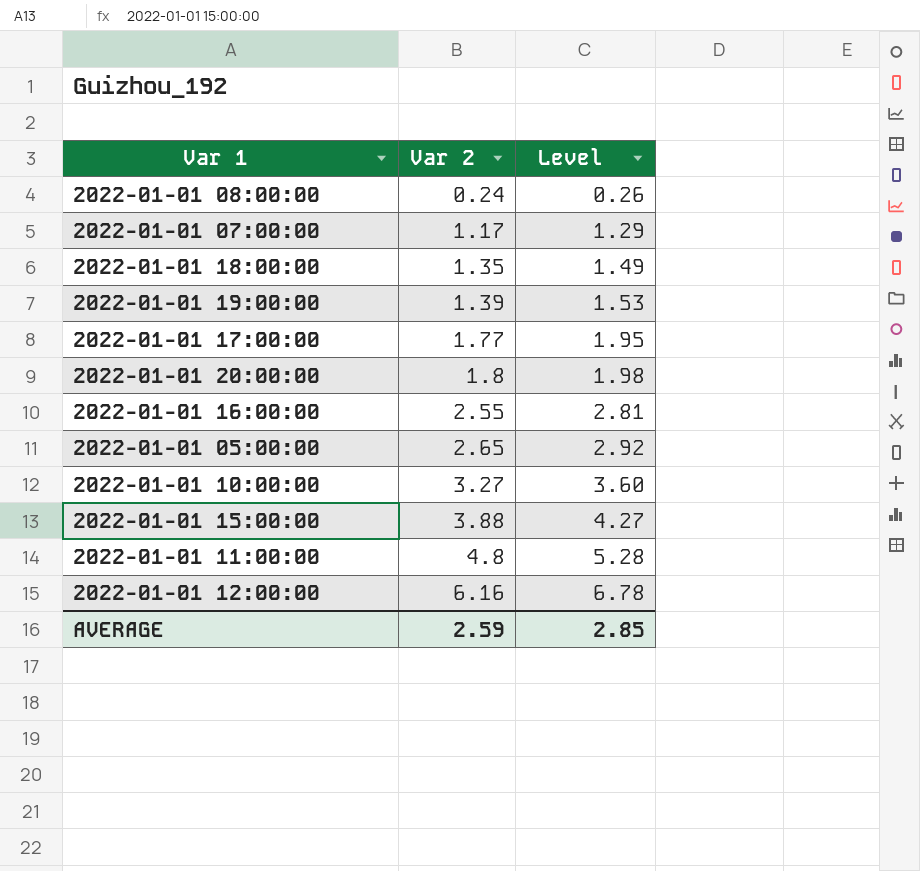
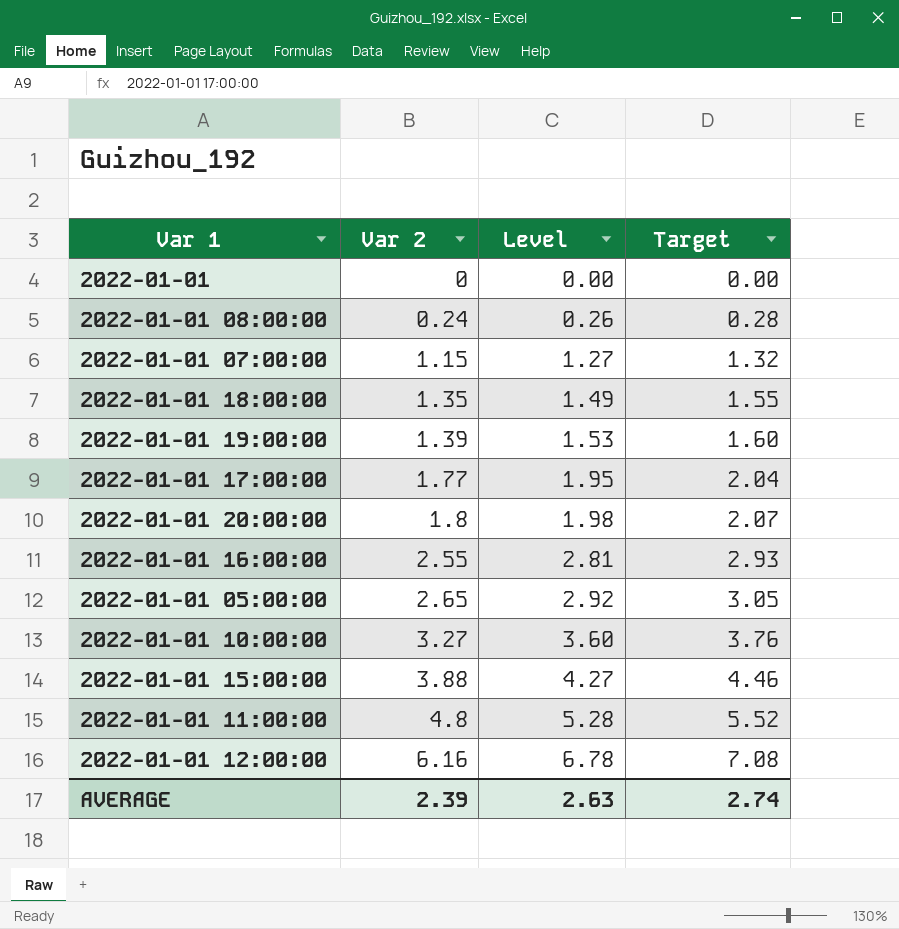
column Target | formula: none -> [Var 2] * 1.15
row 2022-01-01: none -> 0 | 0.00 | 0.00
2022-01-01 07:00:00 | Var 2: 1.17 -> 1.15
2022-01-01 07:00:00 | Level: 1.29 -> 1.27
AVERAGE | Var 2: 2.59 -> 2.39
AVERAGE | Level: 2.85 -> 2.63

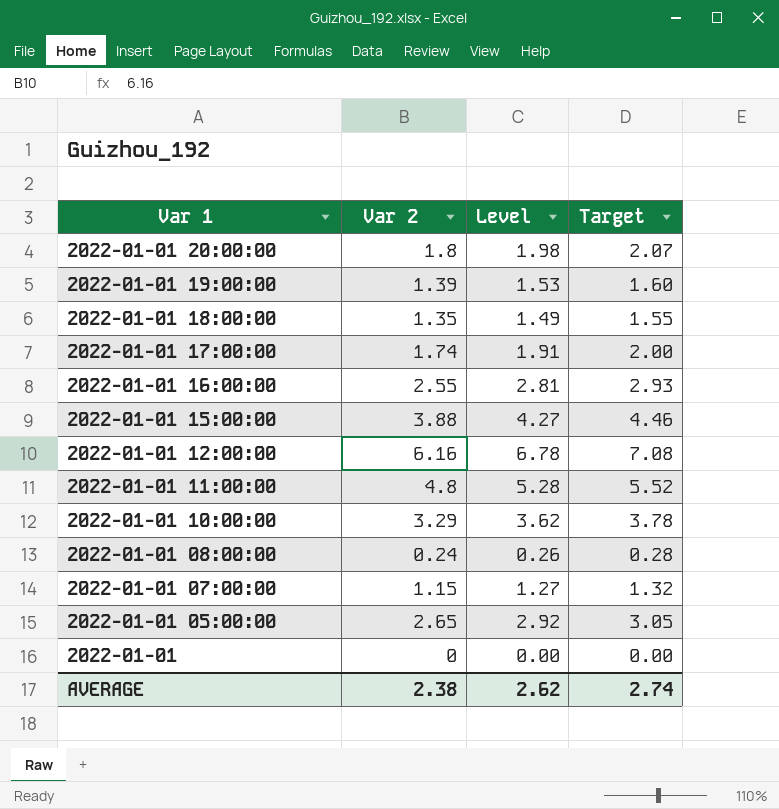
row order: Var 2 ascending -> Var 1 descending
2022-01-01 17:00:00 | Var 2: 1.77 -> 1.74
2022-01-01 17:00:00 | Level: 1.95 -> 1.91
2022-01-01 17:00:00 | Target: 2.04 -> 2.00
2022-01-01 10:00:00 | Var 2: 3.27 -> 3.29
2022-01-01 10:00:00 | Level: 3.60 -> 3.62
2022-01-01 10:00:00 | Target: 3.76 -> 3.78
AVERAGE | Var 2: 2.39 -> 2.38
AVERAGE | Level: 2.63 -> 2.62

